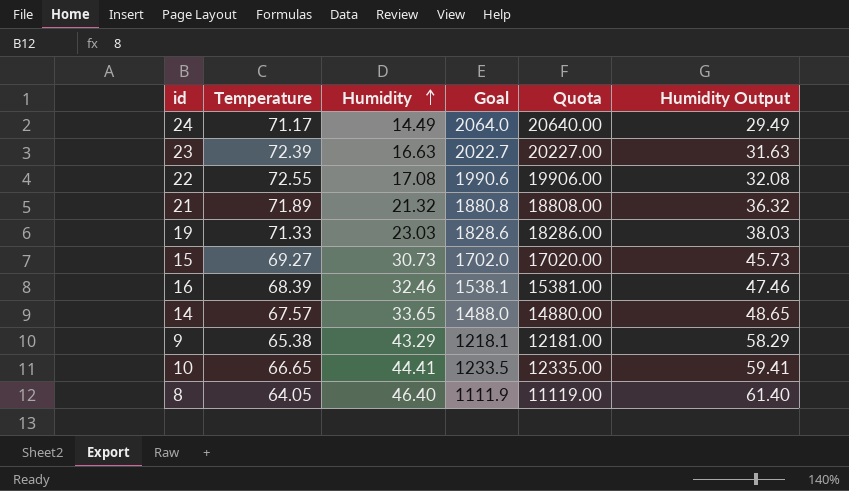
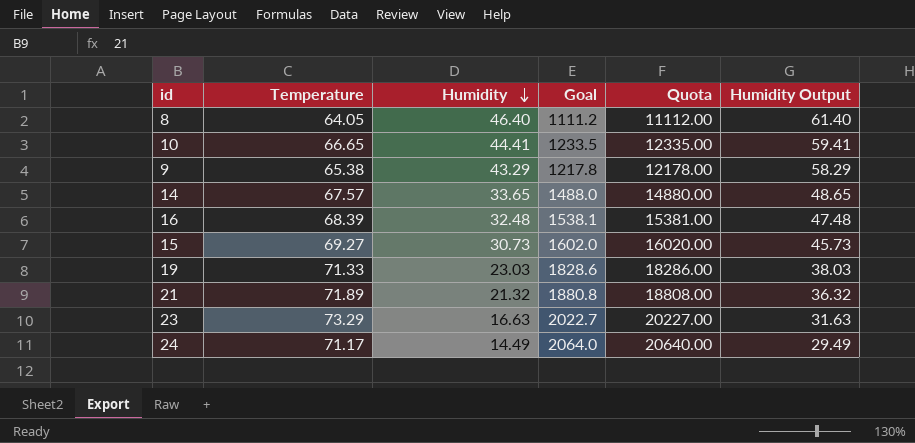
row order: Humidity ascending -> Humidity descending
row 22: 72.55 | 17.08 | 1990.6 | 19906.00 | 32.08 -> none
8 | Goal: 1111.9 -> 1111.2
8 | Quota: 11119.00 -> 11112.00
9 | Goal: 1218.1 -> 1217.8
9 | Quota: 12181.00 -> 12178.00
16 | Humidity: 32.46 -> 32.48
16 | Humidity Output: 47.46 -> 47.48
15 | Goal: 1702.0 -> 1602.0
15 | Quota: 17020.00 -> 16020.00
23 | Temperature: 72.39 -> 73.29

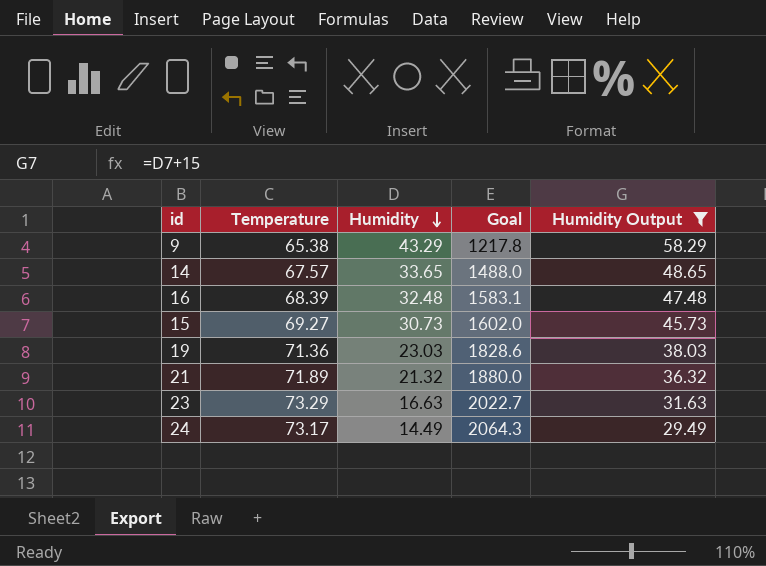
filter: none -> Humidity Output <= 58.29
column Quota | formula: [Goal] * 10 -> none
16 | Goal: 1538.1 -> 1583.1
19 | Temperature: 71.33 -> 71.36
21 | Goal: 1880.8 -> 1880.0
24 | Temperature: 71.17 -> 73.17
24 | Goal: 2064.0 -> 2064.3

